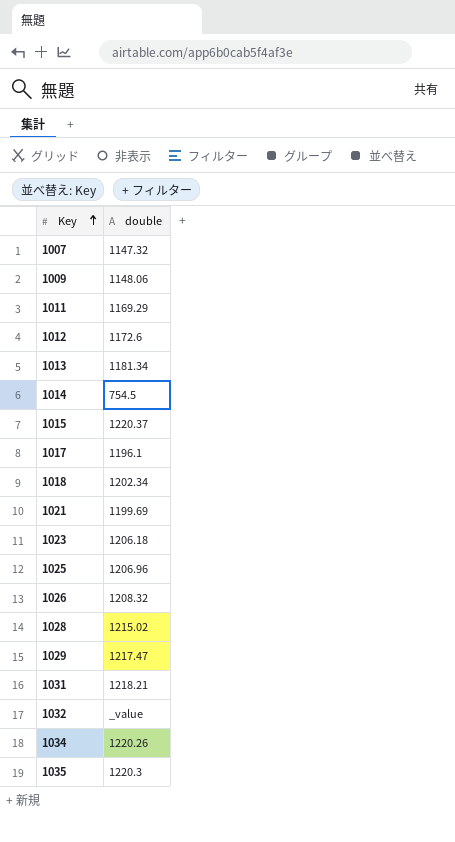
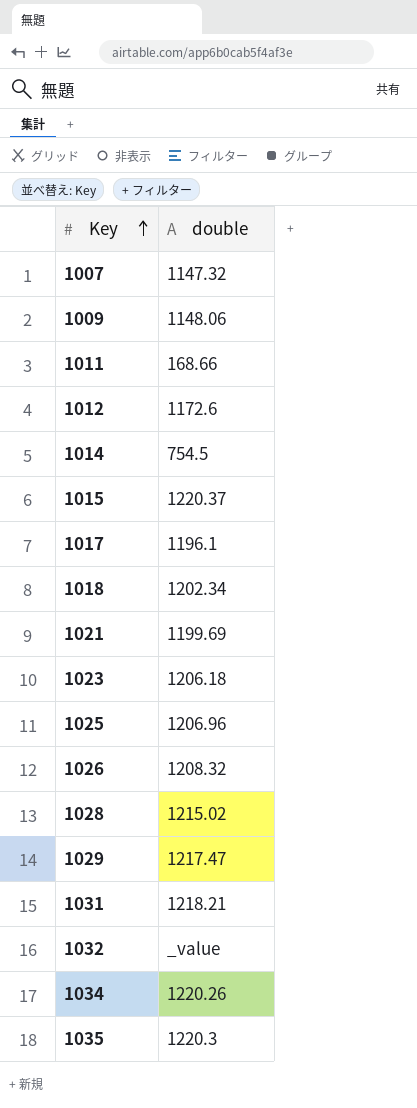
row 1013: 1181.34 -> none
1011 | double: 1169.29 -> 168.66

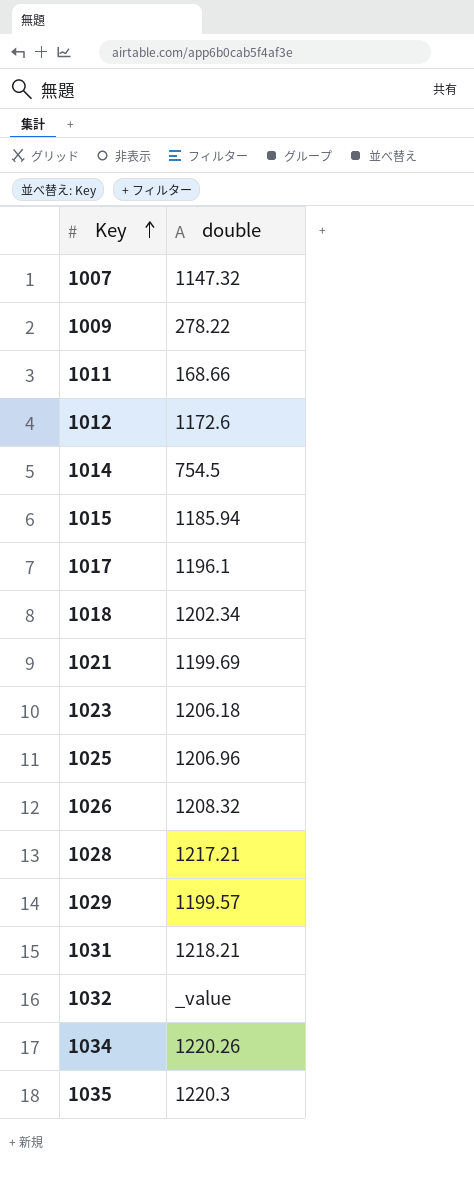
1009 | double: 1148.06 -> 278.22
1015 | double: 1220.37 -> 1185.94
1028 | double: 1215.02 -> 1217.21
1029 | double: 1217.47 -> 1199.57

